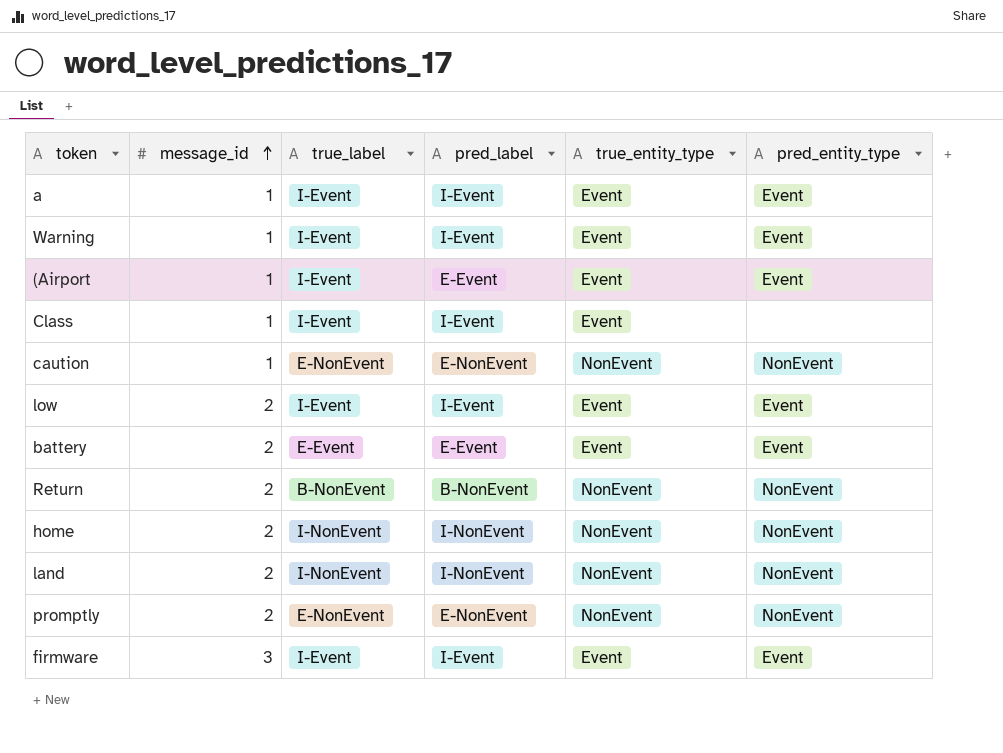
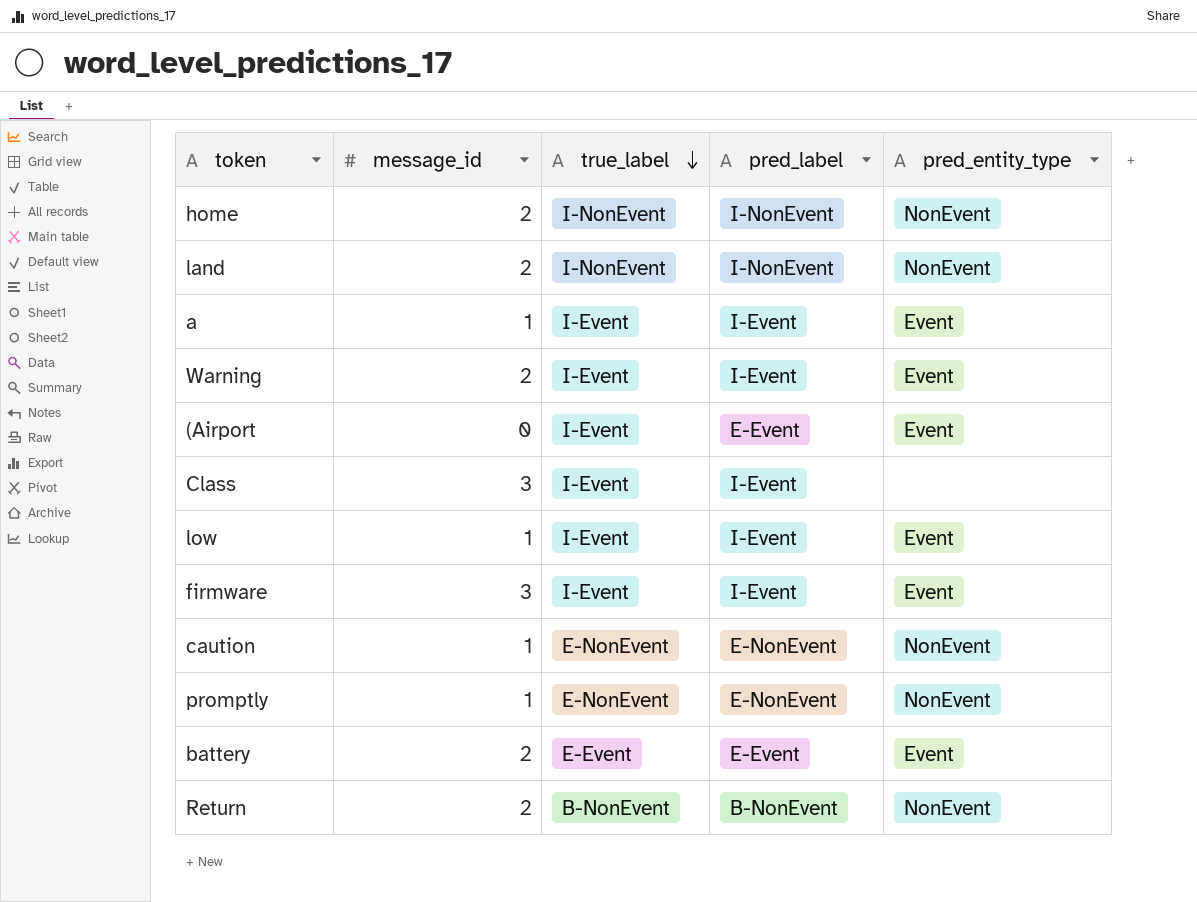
row order: message_id ascending -> true_label descending
column true_entity_type | position: 5 -> none
Warning | message_id: 1 -> 2
(Airport | message_id: 1 -> 0
Class | message_id: 1 -> 3
low | message_id: 2 -> 1
promptly | message_id: 2 -> 1

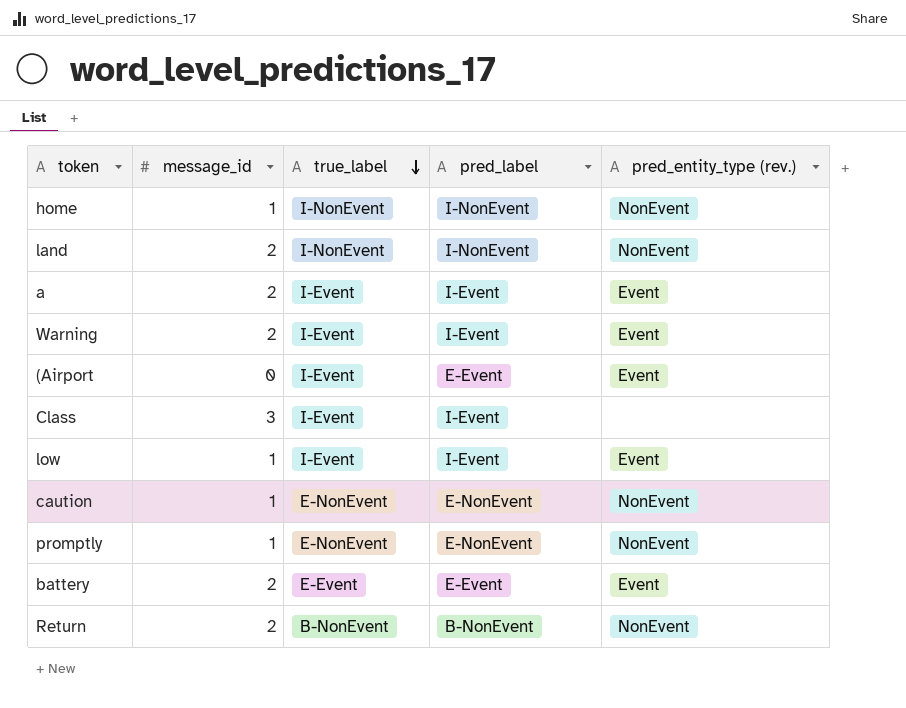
column name: pred_entity_type -> pred_entity_type (rev.)
row firmware: 3 | I-Event | I-Event | Event -> none
home | message_id: 2 -> 1
a | message_id: 1 -> 2

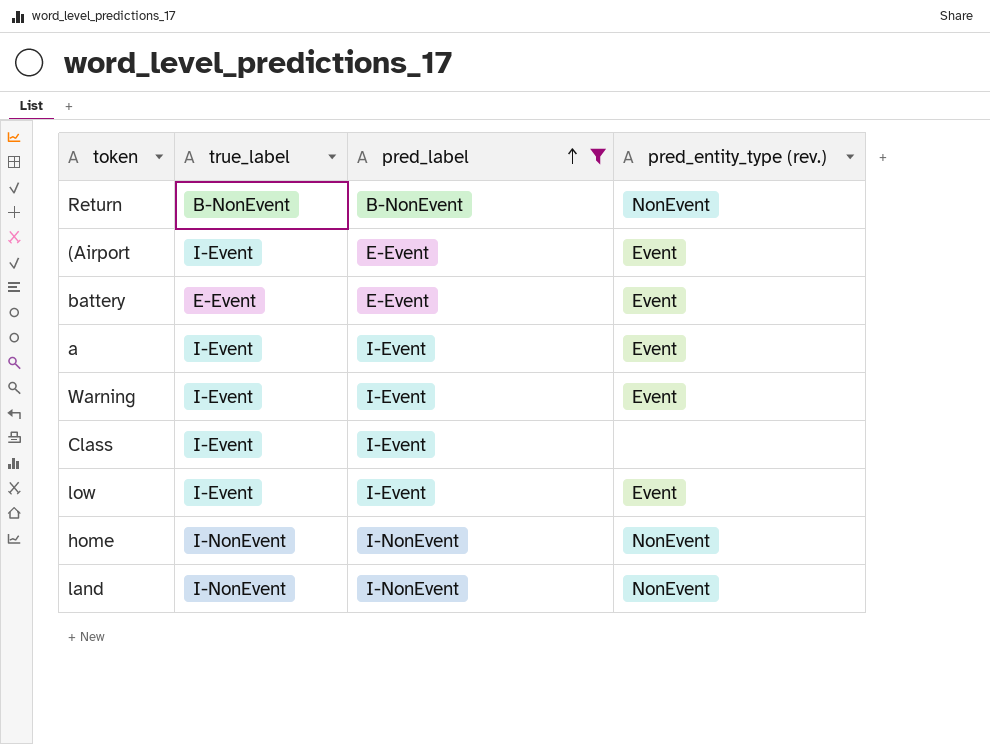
filter: none -> pred_label != E-NonEvent
row order: true_label descending -> pred_label ascending
column message_id | position: 2 -> none

